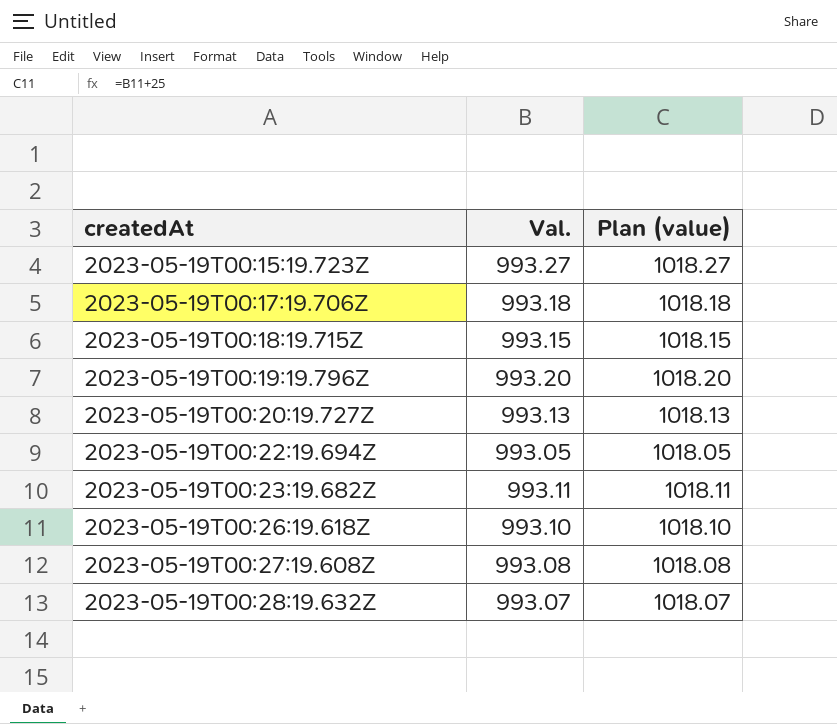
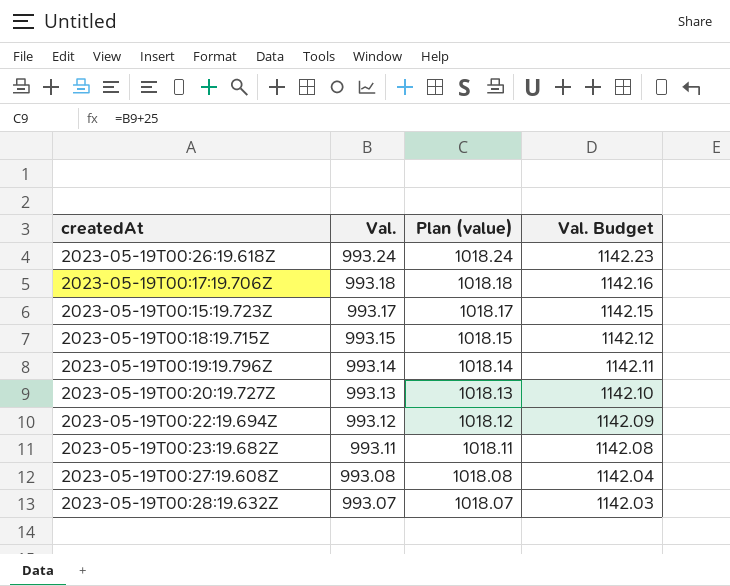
row order: createdAt ascending -> Val. descending
column Val. Budget | formula: none -> [Val.] * 1.15
2023-05-19T00:26:19.618Z | Val.: 993.10 -> 993.24
2023-05-19T00:26:19.618Z | Plan (value): 1018.10 -> 1018.24
2023-05-19T00:15:19.723Z | Val.: 993.27 -> 993.17
2023-05-19T00:15:19.723Z | Plan (value): 1018.27 -> 1018.17
2023-05-19T00:19:19.796Z | Val.: 993.20 -> 993.14
2023-05-19T00:19:19.796Z | Plan (value): 1018.20 -> 1018.14
2023-05-19T00:22:19.694Z | Val.: 993.05 -> 993.12
2023-05-19T00:22:19.694Z | Plan (value): 1018.05 -> 1018.12

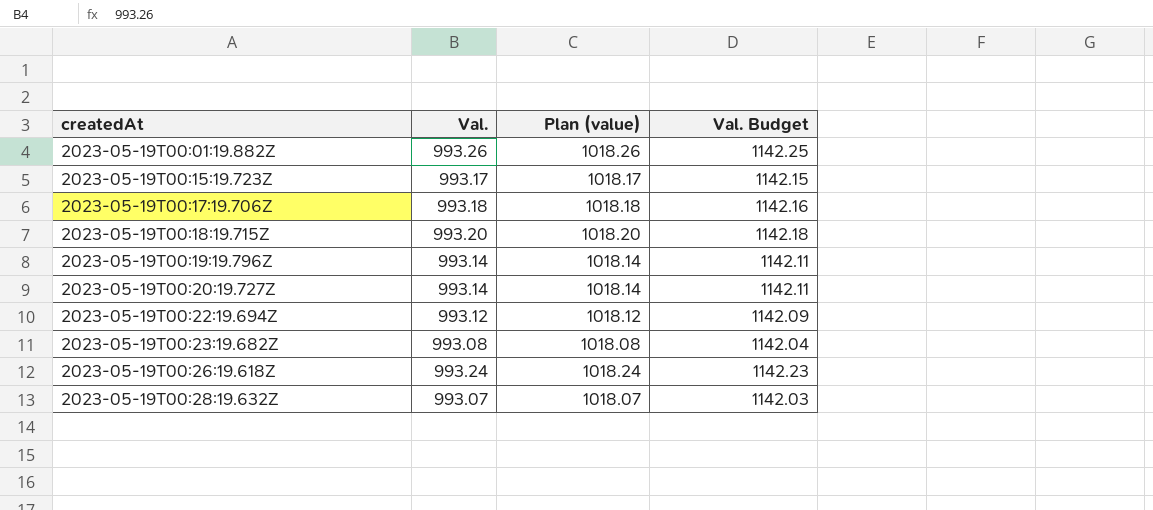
row order: Val. descending -> createdAt ascending
row 2023-05-19T00:27:19.608Z: 993.08 | 1018.08 | 1142.04 -> none
row 2023-05-19T00:01:19.882Z: none -> 993.26 | 1018.26 | 1142.25
2023-05-19T00:18:19.715Z | Val.: 993.15 -> 993.20
2023-05-19T00:18:19.715Z | Plan (value): 1018.15 -> 1018.20
2023-05-19T00:18:19.715Z | Val. Budget: 1142.12 -> 1142.18
2023-05-19T00:20:19.727Z | Val.: 993.13 -> 993.14
2023-05-19T00:20:19.727Z | Plan (value): 1018.13 -> 1018.14
2023-05-19T00:20:19.727Z | Val. Budget: 1142.10 -> 1142.11
2023-05-19T00:23:19.682Z | Val.: 993.11 -> 993.08
2023-05-19T00:23:19.682Z | Plan (value): 1018.11 -> 1018.08
2023-05-19T00:23:19.682Z | Val. Budget: 1142.08 -> 1142.04

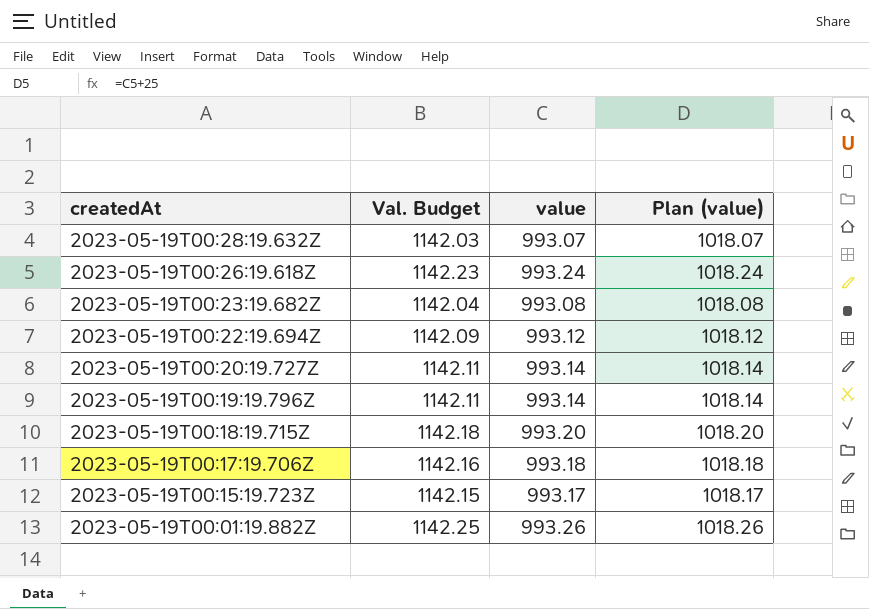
row order: createdAt ascending -> createdAt descending
column Val. Budget | position: 4 -> 2
column name: Val. -> value

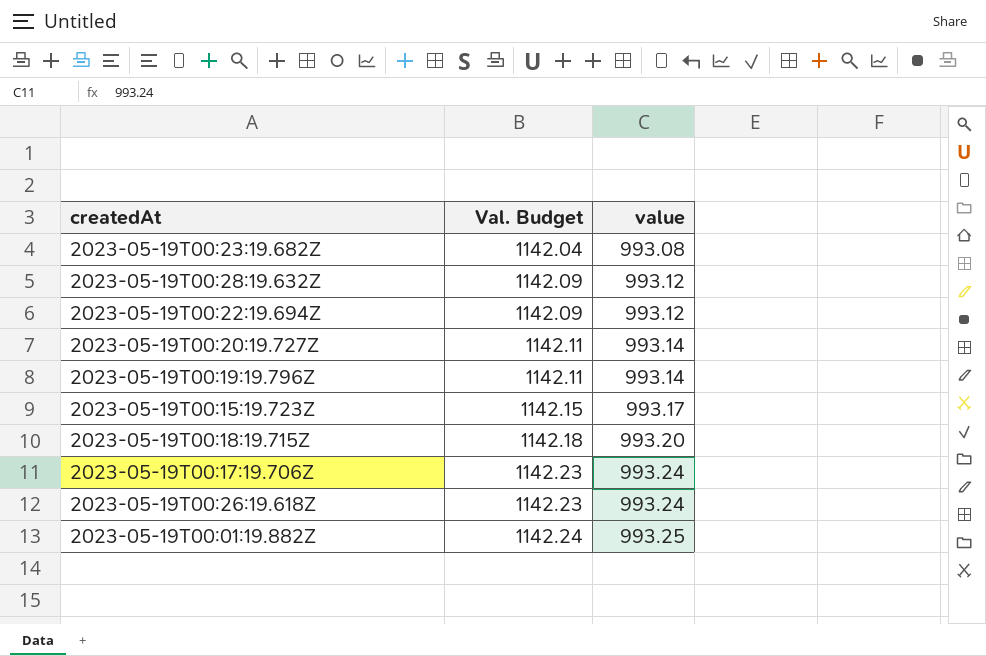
row order: createdAt descending -> Val. Budget ascending
column Plan (value) | formula: [value] + 25 -> none
2023-05-19T00:28:19.632Z | Val. Budget: 1142.03 -> 1142.09
2023-05-19T00:28:19.632Z | value: 993.07 -> 993.12
2023-05-19T00:17:19.706Z | Val. Budget: 1142.16 -> 1142.23
2023-05-19T00:17:19.706Z | value: 993.18 -> 993.24
2023-05-19T00:01:19.882Z | Val. Budget: 1142.25 -> 1142.24
2023-05-19T00:01:19.882Z | value: 993.26 -> 993.25

